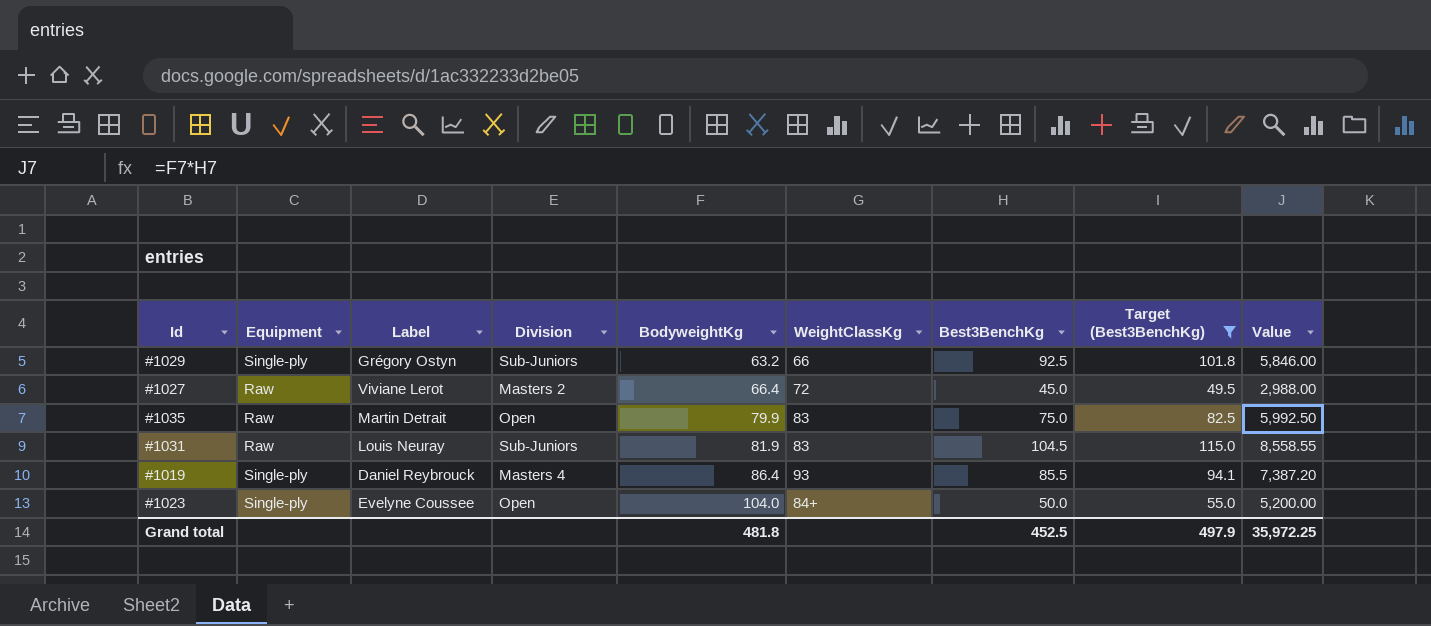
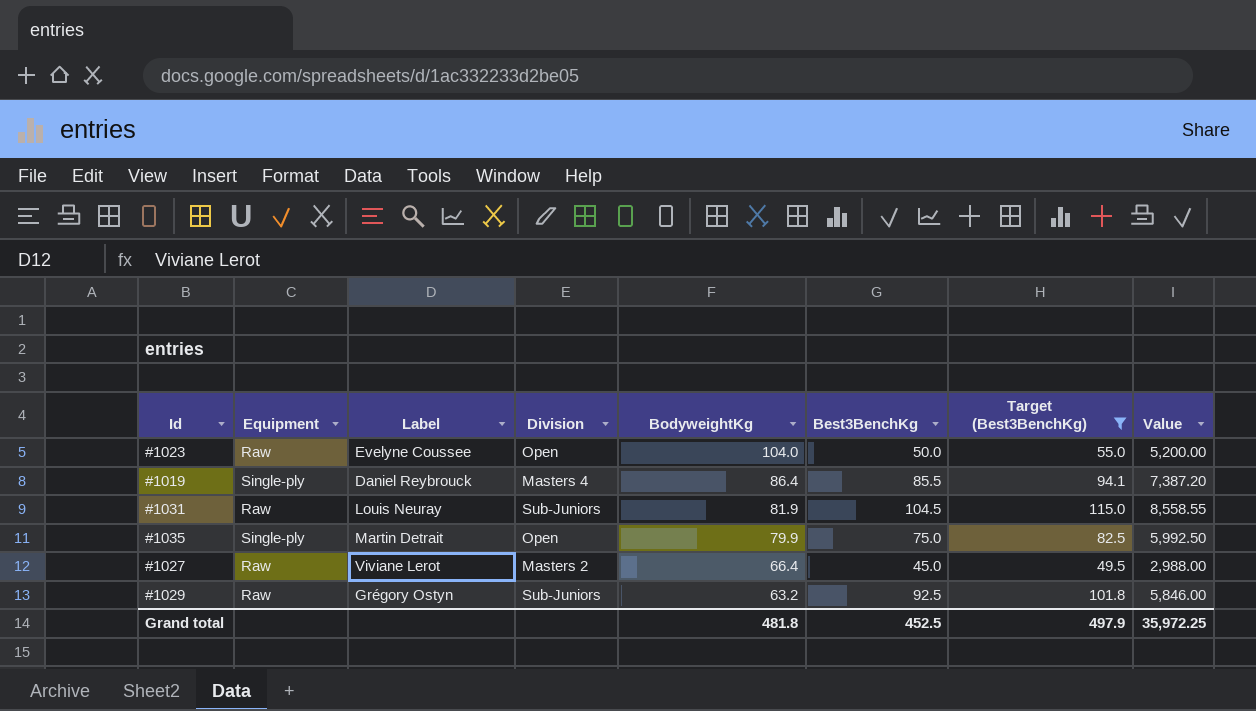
row order: BodyweightKg ascending -> BodyweightKg descending
column WeightClassKg | position: 6 -> none
#1023 | Equipment: Single-ply -> Raw
#1035 | Equipment: Raw -> Single-ply
#1029 | Equipment: Single-ply -> Raw

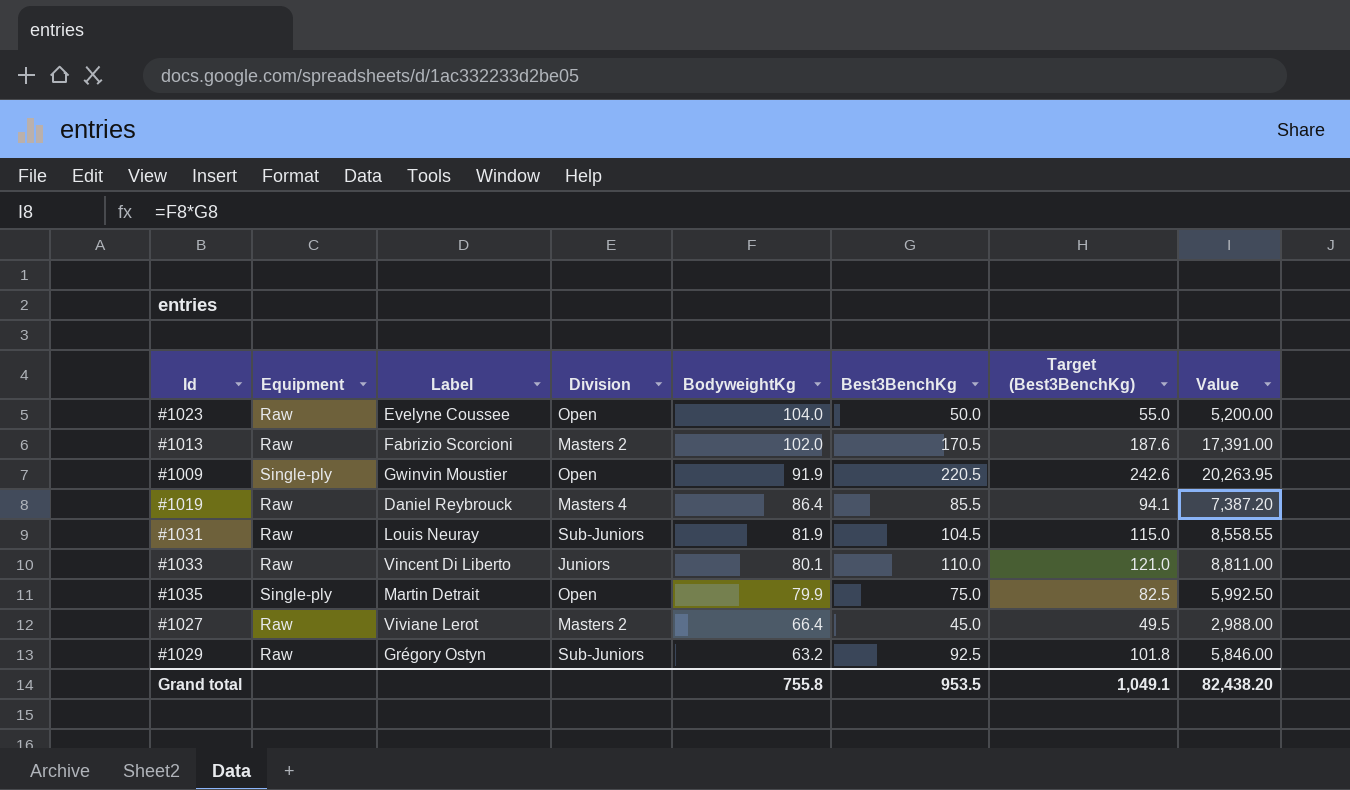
filter: Target (Best3BenchKg) <= 115.0 -> none
#1019 | Equipment: Single-ply -> Raw
Grand total | BodyweightKg: 481.8 -> 755.8
Grand total | Best3BenchKg: 452.5 -> 953.5
Grand total | Target (Best3BenchKg): 497.9 -> 1,049.1
Grand total | Value: 35,972.25 -> 82,438.20

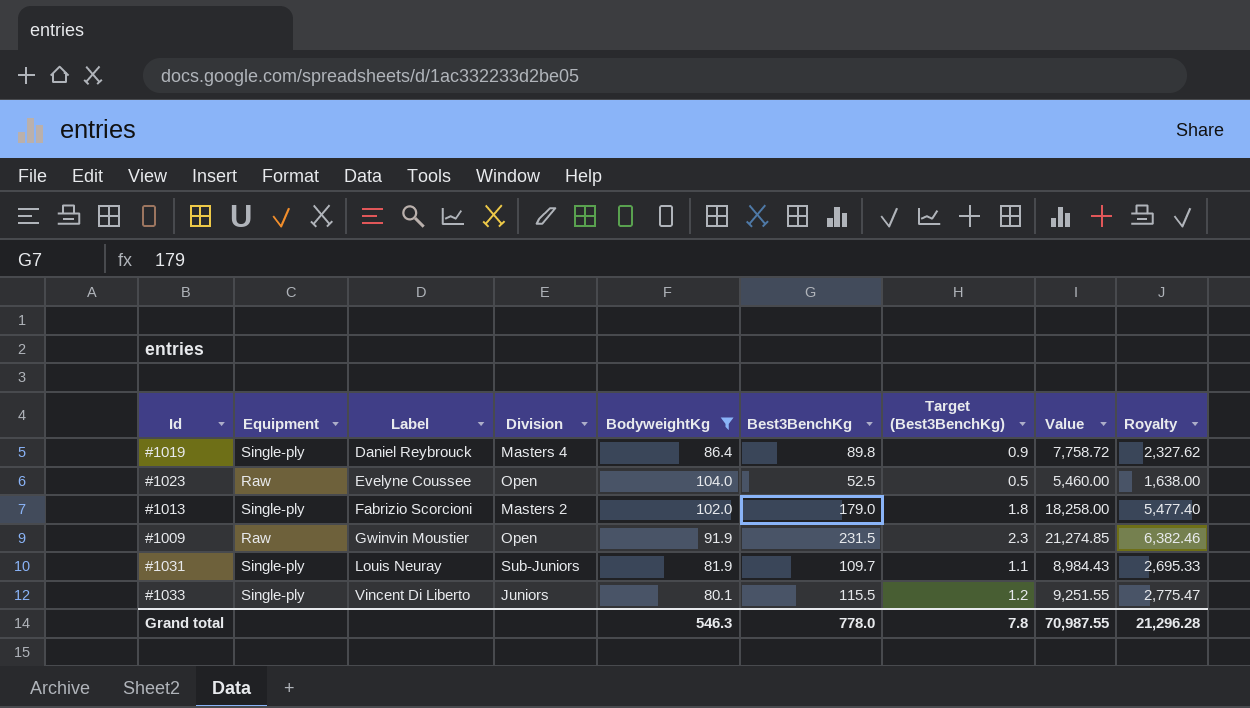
filter: none -> BodyweightKg >= 80.1
row order: BodyweightKg descending -> Label ascending
column Target (Best3BenchKg) | formula: [Best3BenchKg] * 1.1 -> [Best3BenchKg] * 0.01
column Royalty | formula: none -> [Value] * 0.3
#1019 | Equipment: Raw -> Single-ply
#1019 | Best3BenchKg: 85.5 -> 89.8
#1019 | Value: 7,387.20 -> 7,758.72
#1023 | Best3BenchKg: 50.0 -> 52.5
#1023 | Value: 5,200.00 -> 5,460.00
#1013 | Equipment: Raw -> Single-ply
#1013 | Best3BenchKg: 170.5 -> 179.0
#1013 | Value: 17,391.00 -> 18,258.00
#1009 | Equipment: Single-ply -> Raw
#1009 | Best3BenchKg: 220.5 -> 231.5
#1009 | Value: 20,263.95 -> 21,274.85
#1031 | Equipment: Raw -> Single-ply
#1031 | Best3BenchKg: 104.5 -> 109.7
#1031 | Value: 8,558.55 -> 8,984.43
#1033 | Equipment: Raw -> Single-ply
#1033 | Best3BenchKg: 110.0 -> 115.5
#1033 | Value: 8,811.00 -> 9,251.55
Grand total | BodyweightKg: 755.8 -> 546.3
Grand total | Best3BenchKg: 953.5 -> 778.0
Grand total | Target (Best3BenchKg): 1,049.1 -> 7.8
Grand total | Value: 82,438.20 -> 70,987.55

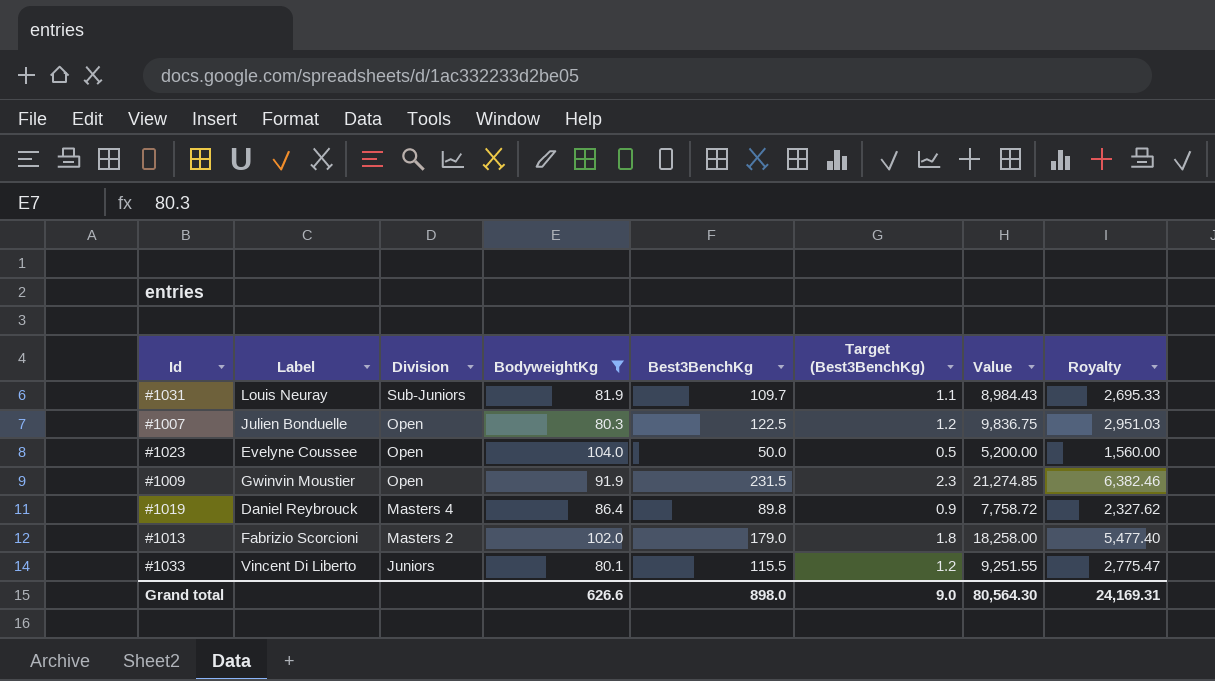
row order: Label ascending -> Division descending
column Equipment | position: 2 -> none
row #1007: none -> Julien Bonduelle | Open | 80.3 | 122.5 | 1.2 | 9,836.75 | 2,951.03
#1023 | Best3BenchKg: 52.5 -> 50.0
#1023 | Value: 5,460.00 -> 5,200.00
#1023 | Royalty: 1,638.00 -> 1,560.00
Grand total | BodyweightKg: 546.3 -> 626.6
Grand total | Best3BenchKg: 778.0 -> 898.0
Grand total | Target (Best3BenchKg): 7.8 -> 9.0
Grand total | Value: 70,987.55 -> 80,564.30
Grand total | Royalty: 21,296.28 -> 24,169.31

